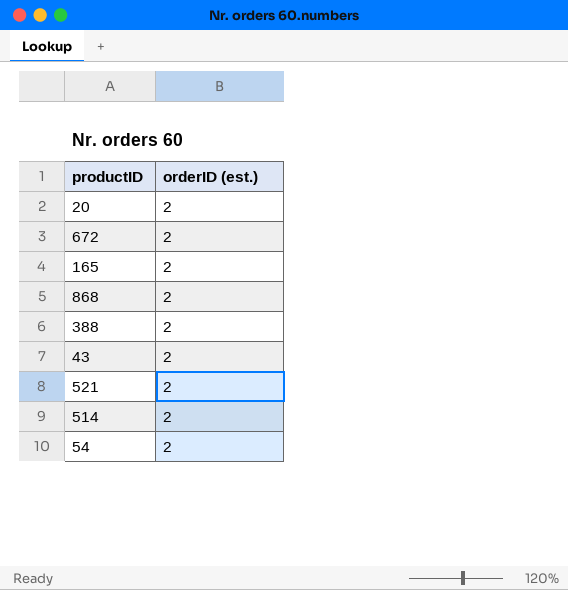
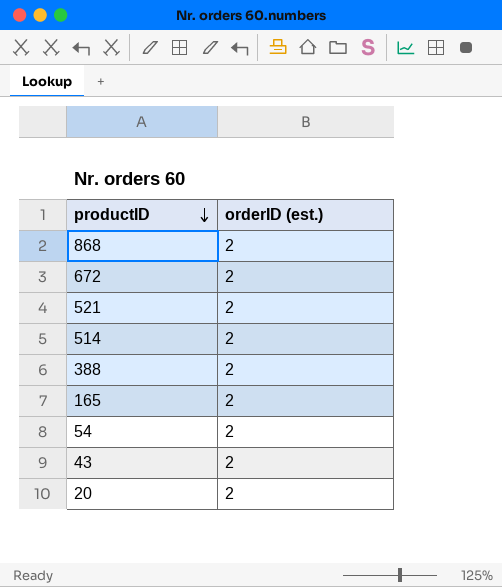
row order: none -> productID descending

